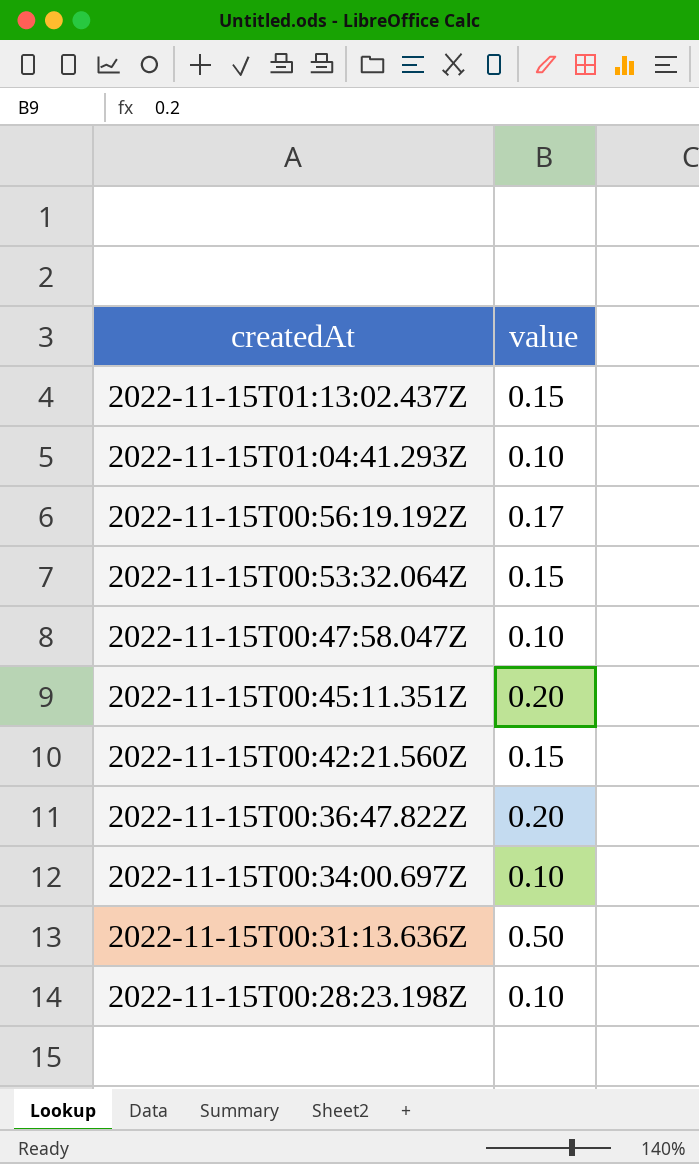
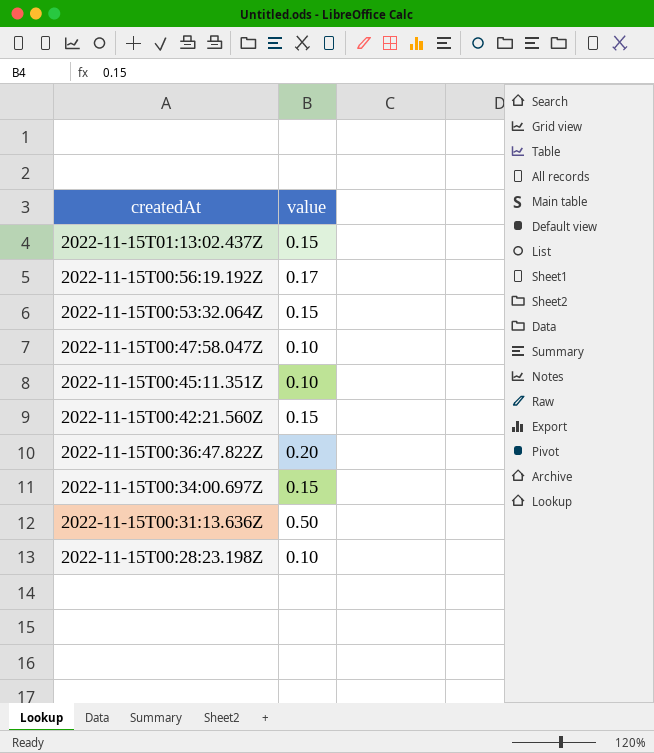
row 2022-11-15T01:04:41.293Z: 0.10 -> none
2022-11-15T00:45:11.351Z | value: 0.20 -> 0.10
2022-11-15T00:34:00.697Z | value: 0.10 -> 0.15

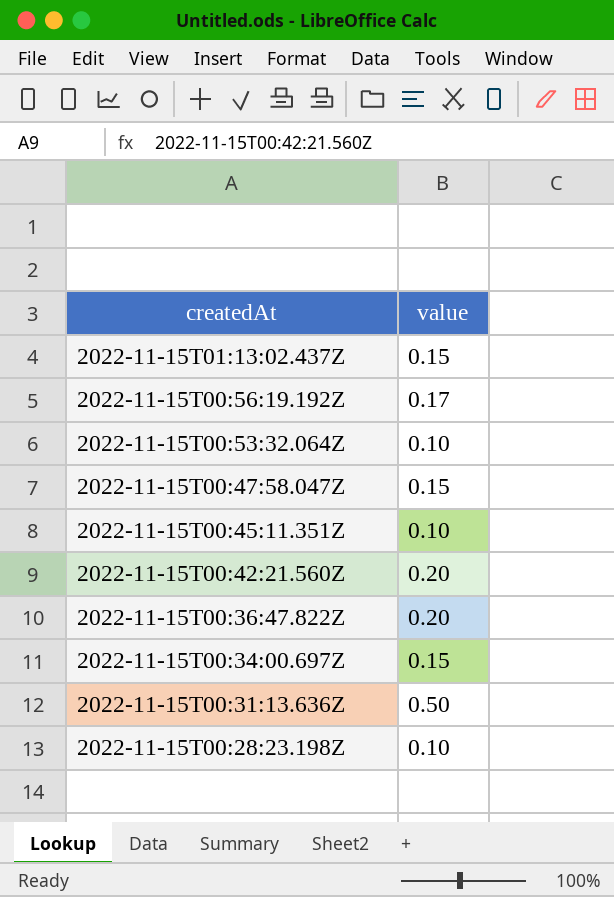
2022-11-15T00:53:32.064Z | value: 0.15 -> 0.10
2022-11-15T00:47:58.047Z | value: 0.10 -> 0.15
2022-11-15T00:42:21.560Z | value: 0.15 -> 0.20

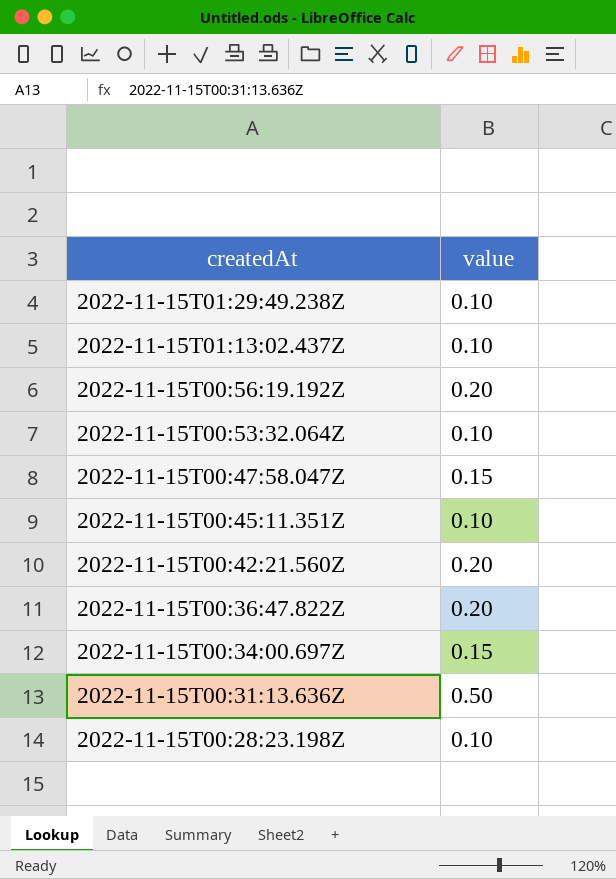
row 2022-11-15T01:29:49.238Z: none -> 0.10
2022-11-15T01:13:02.437Z | value: 0.15 -> 0.10
2022-11-15T00:56:19.192Z | value: 0.17 -> 0.20

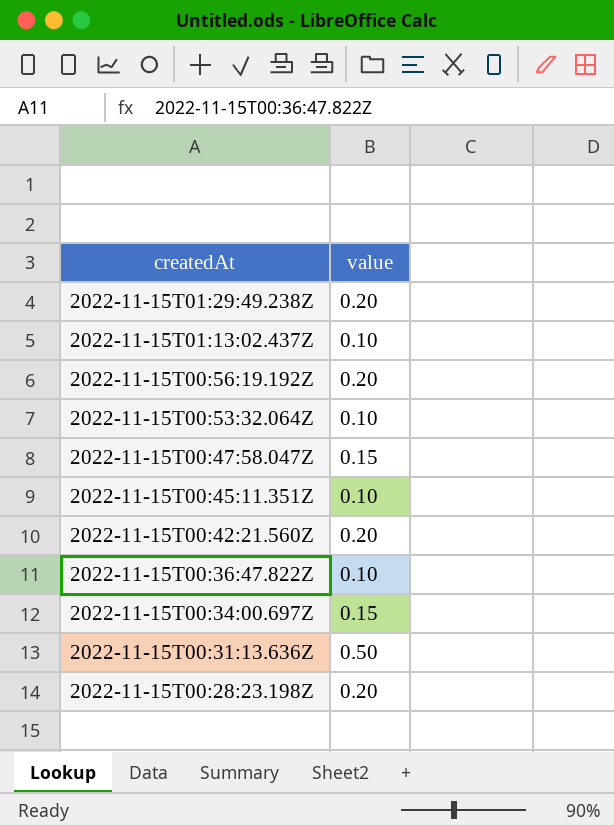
2022-11-15T01:29:49.238Z | value: 0.10 -> 0.20
2022-11-15T00:36:47.822Z | value: 0.20 -> 0.10
2022-11-15T00:28:23.198Z | value: 0.10 -> 0.20

